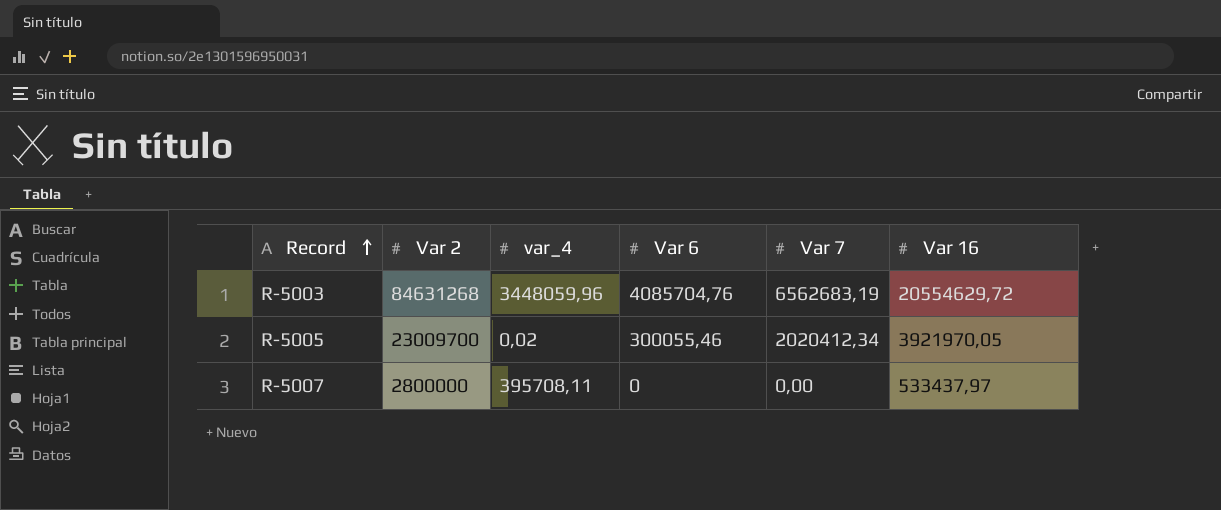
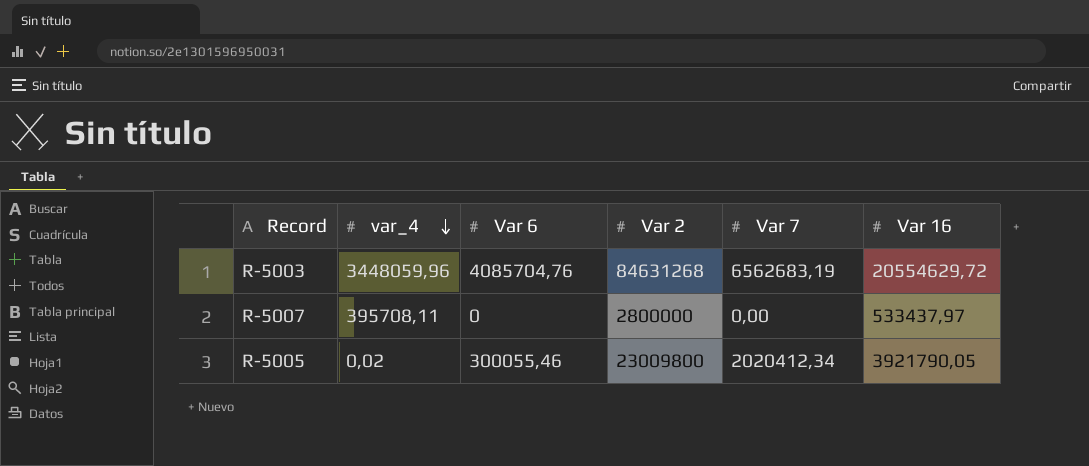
row order: Record ascending -> var_4 descending
column Var 2 | position: 2 -> 4
R-5005 | Var 2: 23009700 -> 23009800
R-5005 | Var 16: 3921970,05 -> 3921790,05

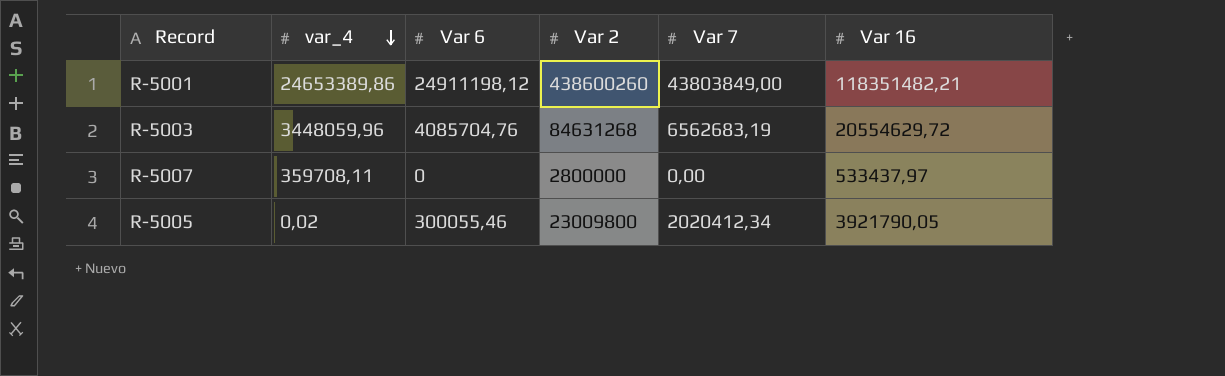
row R-5001: none -> 24653389,86 | 24911198,12 | 438600260 | 43803849,00 | 118351482,21
R-5007 | var_4: 395708,11 -> 359708,11

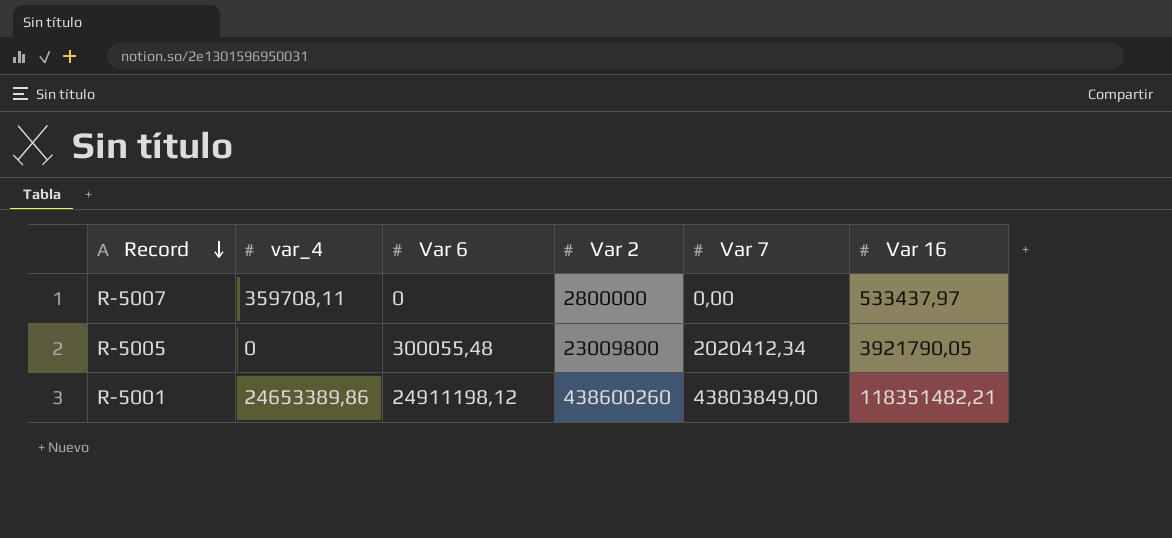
row order: var_4 descending -> Record descending
row R-5003: 3448059,96 | 4085704,76 | 84631268 | 6562683,19 | 20554629,72 -> none
R-5005 | var_4: 0,02 -> 0
R-5005 | Var 6: 300055,46 -> 300055,48

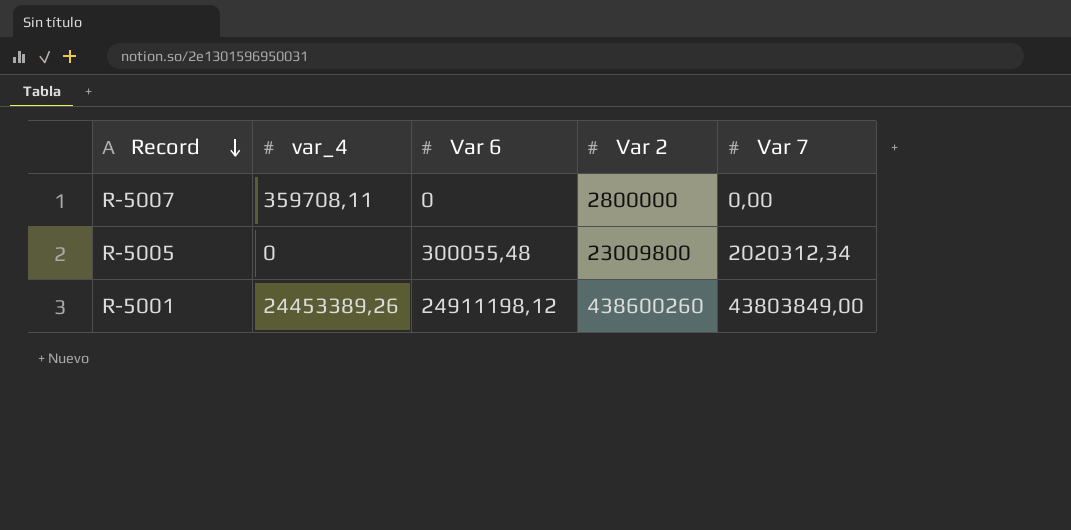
column Var 16 | position: 6 -> none
R-5005 | Var 7: 2020412,34 -> 2020312,34
R-5001 | var_4: 24653389,86 -> 24453389,26

